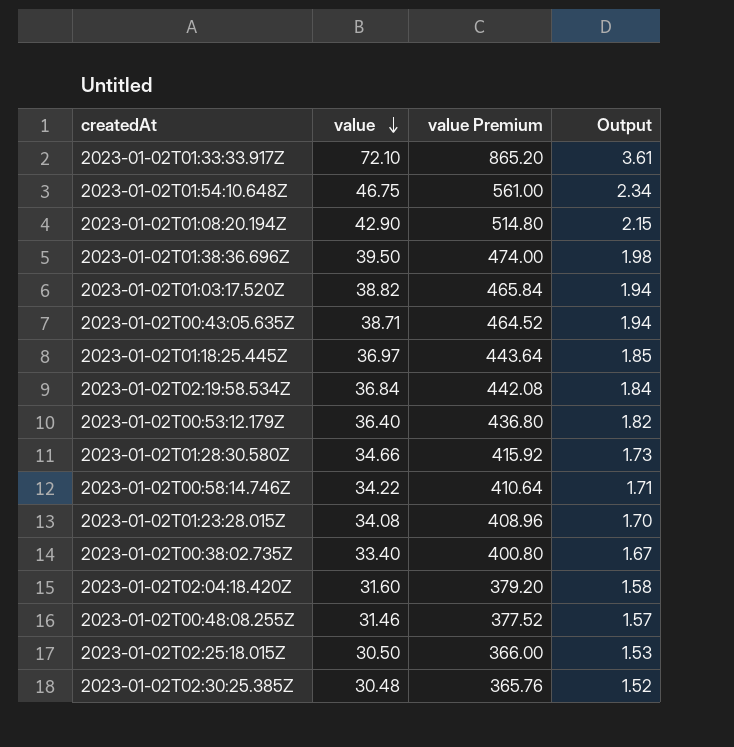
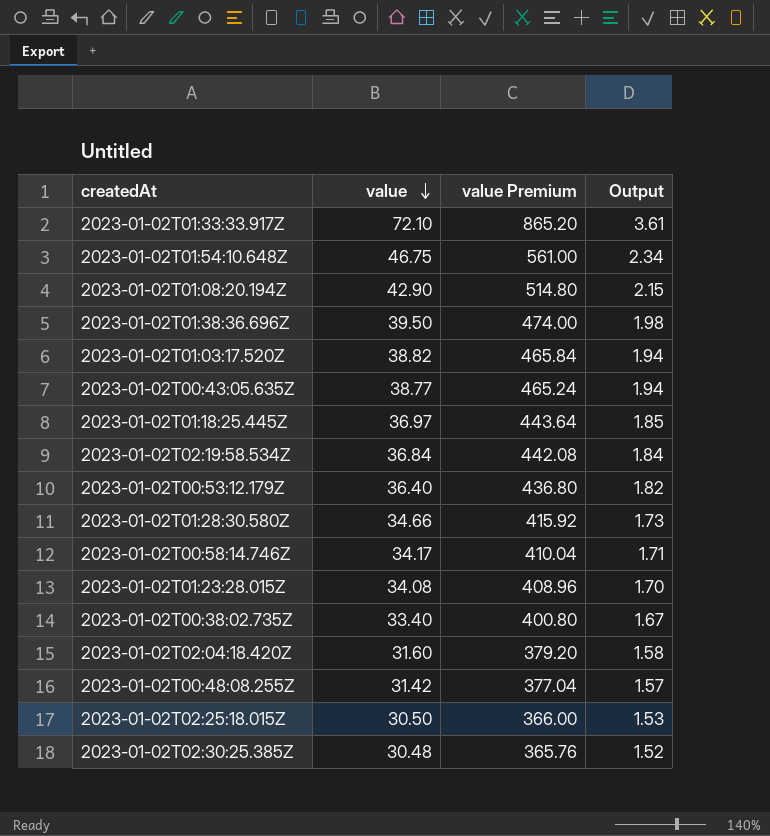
2023-01-02T00:43:05.635Z | value: 38.71 -> 38.77
2023-01-02T00:43:05.635Z | value Premium: 464.52 -> 465.24
2023-01-02T00:58:14.746Z | value: 34.22 -> 34.17
2023-01-02T00:58:14.746Z | value Premium: 410.64 -> 410.04
2023-01-02T00:48:08.255Z | value: 31.46 -> 31.42
2023-01-02T00:48:08.255Z | value Premium: 377.52 -> 377.04

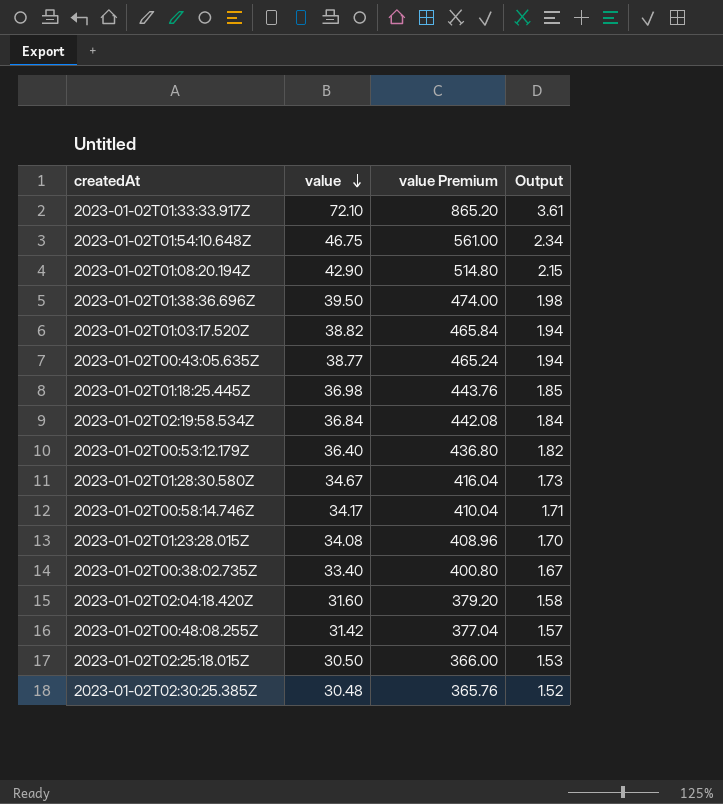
2023-01-02T01:18:25.445Z | value: 36.97 -> 36.98
2023-01-02T01:18:25.445Z | value Premium: 443.64 -> 443.76
2023-01-02T01:28:30.580Z | value: 34.66 -> 34.67
2023-01-02T01:28:30.580Z | value Premium: 415.92 -> 416.04

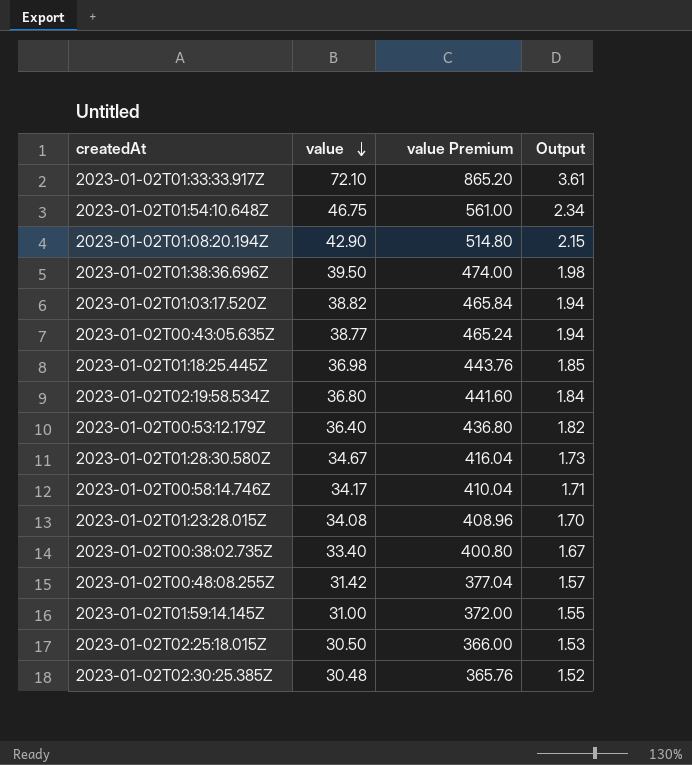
row 2023-01-02T02:04:18.420Z: 31.60 | 379.20 | 1.58 -> none
2023-01-02T02:19:58.534Z | value: 36.84 -> 36.80
2023-01-02T02:19:58.534Z | value Premium: 442.08 -> 441.60
row 2023-01-02T01:59:14.145Z: none -> 31.00 | 372.00 | 1.55

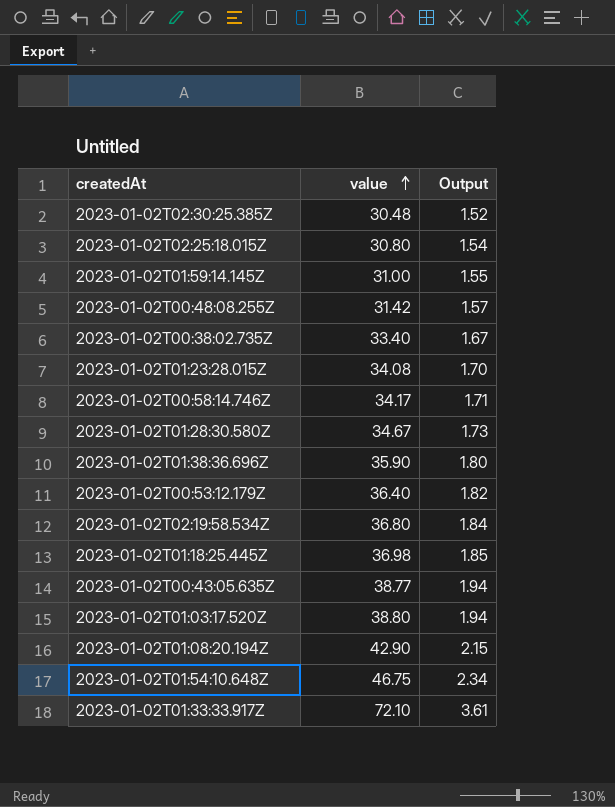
row order: value descending -> value ascending
column value Premium | formula: [value] * 12 -> none
2023-01-02T02:25:18.015Z | value: 30.50 -> 30.80
2023-01-02T02:25:18.015Z | Output: 1.53 -> 1.54
2023-01-02T01:38:36.696Z | value: 39.50 -> 35.90
2023-01-02T01:38:36.696Z | Output: 1.98 -> 1.80
2023-01-02T01:03:17.520Z | value: 38.82 -> 38.80

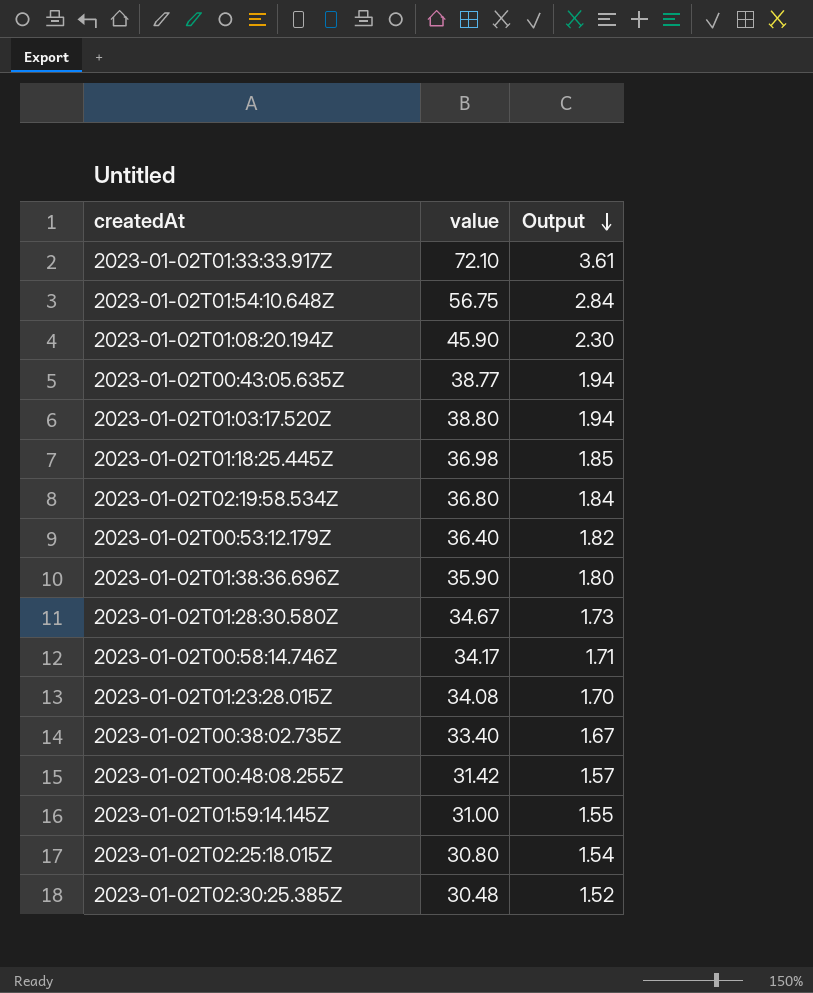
row order: value ascending -> Output descending
2023-01-02T01:54:10.648Z | value: 46.75 -> 56.75
2023-01-02T01:54:10.648Z | Output: 2.34 -> 2.84
2023-01-02T01:08:20.194Z | value: 42.90 -> 45.90
2023-01-02T01:08:20.194Z | Output: 2.15 -> 2.30

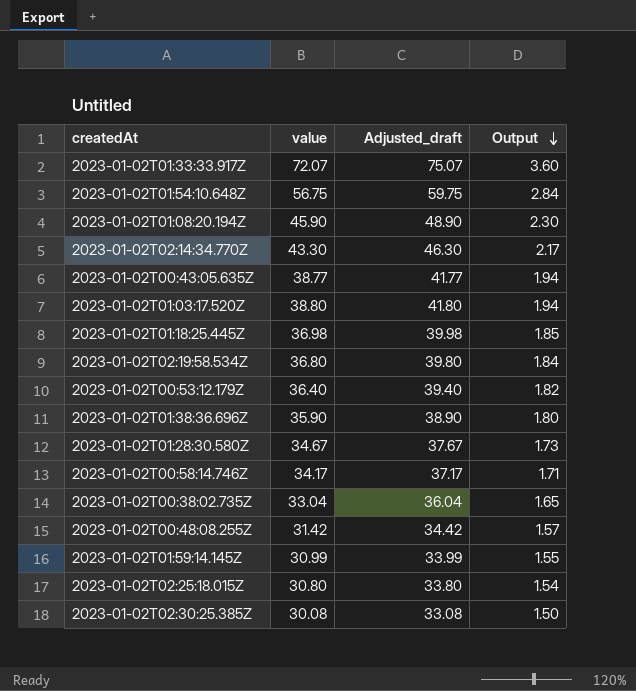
column Adjusted_draft | formula: none -> [value] + 3
row 2023-01-02T01:23:28.015Z: 34.08 | 1.70 -> none
2023-01-02T01:33:33.917Z | value: 72.10 -> 72.07
2023-01-02T01:33:33.917Z | Output: 3.61 -> 3.60
row 2023-01-02T02:14:34.770Z: none -> 43.30 | 46.30 | 2.17
2023-01-02T00:38:02.735Z | value: 33.40 -> 33.04
2023-01-02T00:38:02.735Z | Output: 1.67 -> 1.65
2023-01-02T01:59:14.145Z | value: 31.00 -> 30.99
2023-01-02T02:30:25.385Z | value: 30.48 -> 30.08
2023-01-02T02:30:25.385Z | Output: 1.52 -> 1.50

